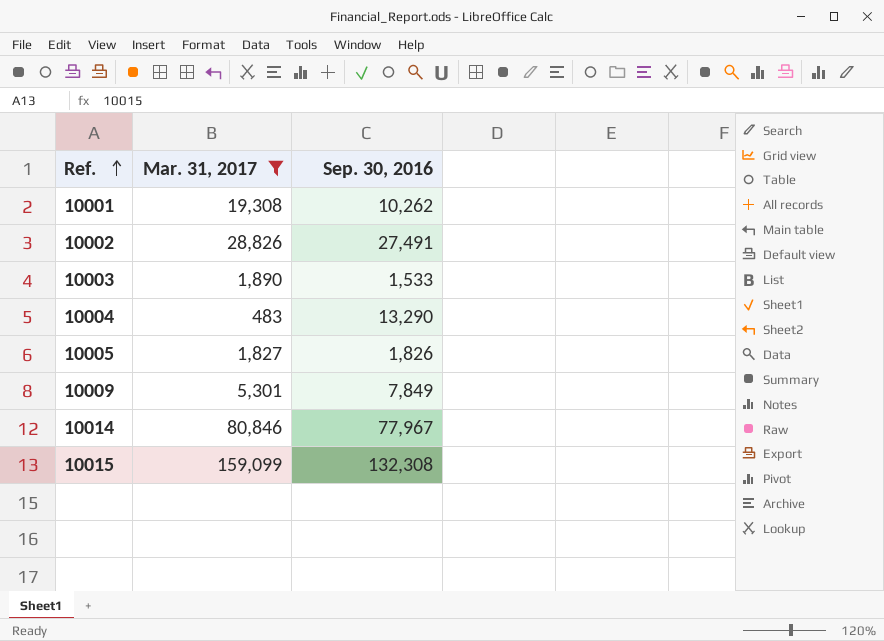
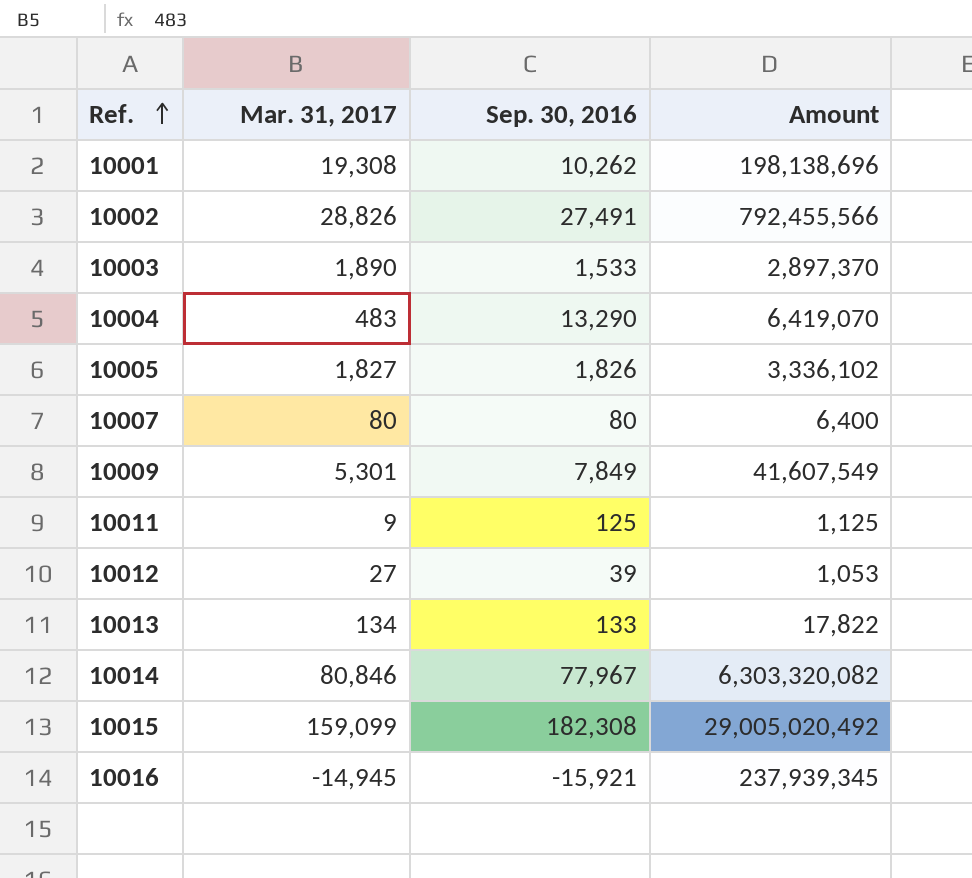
filter: Mar. 31, 2017 >= 483 -> none
column Amount | formula: none -> [Mar. 31, 2017] * [Sep. 30, 2016]
10015 | Sep. 30, 2016: 132,308 -> 182,308

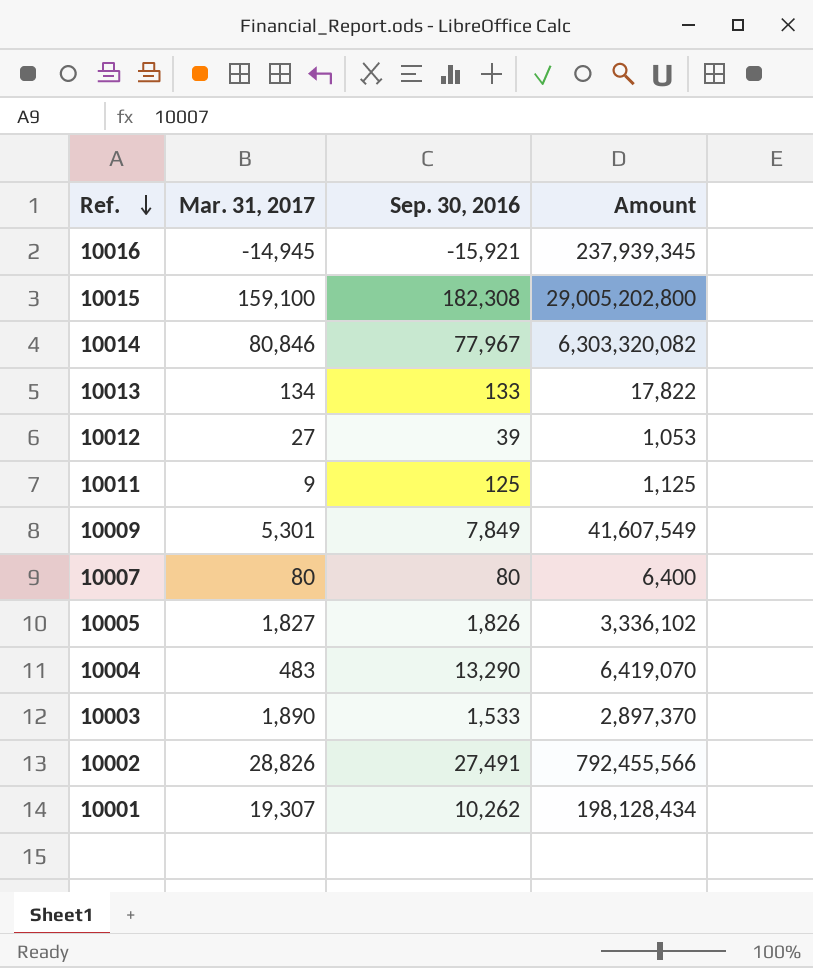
row order: Ref. ascending -> Ref. descending
10015 | Mar. 31, 2017: 159,099 -> 159,100
10015 | Amount: 29,005,020,492 -> 29,005,202,800
10001 | Mar. 31, 2017: 19,308 -> 19,307
10001 | Amount: 198,138,696 -> 198,128,434

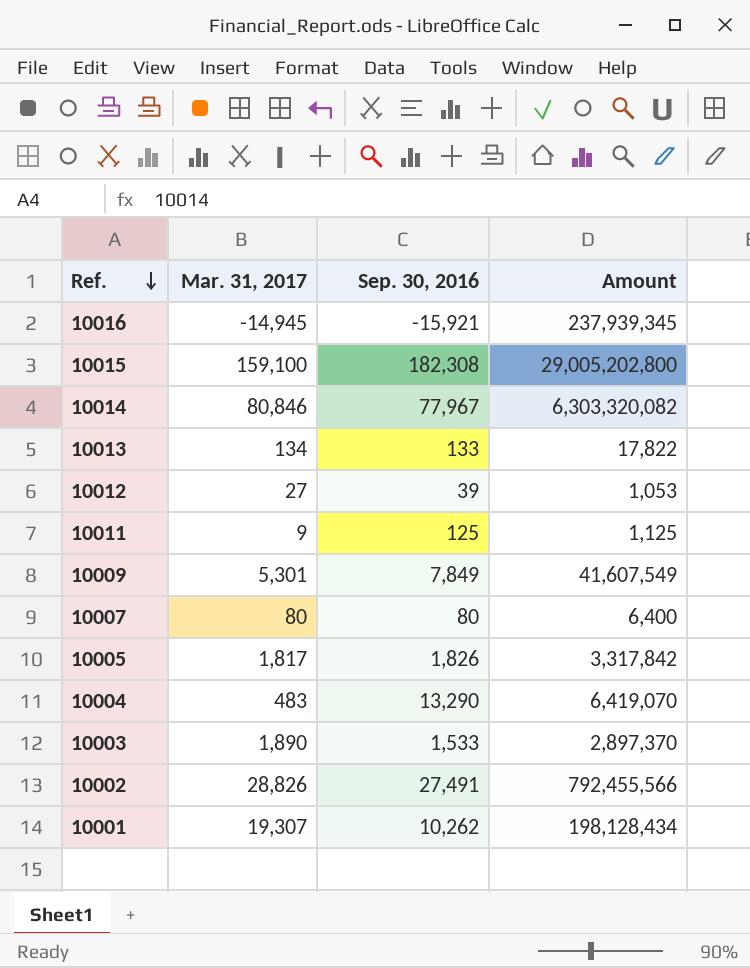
10005 | Mar. 31, 2017: 1,827 -> 1,817
10005 | Amount: 3,336,102 -> 3,317,842

